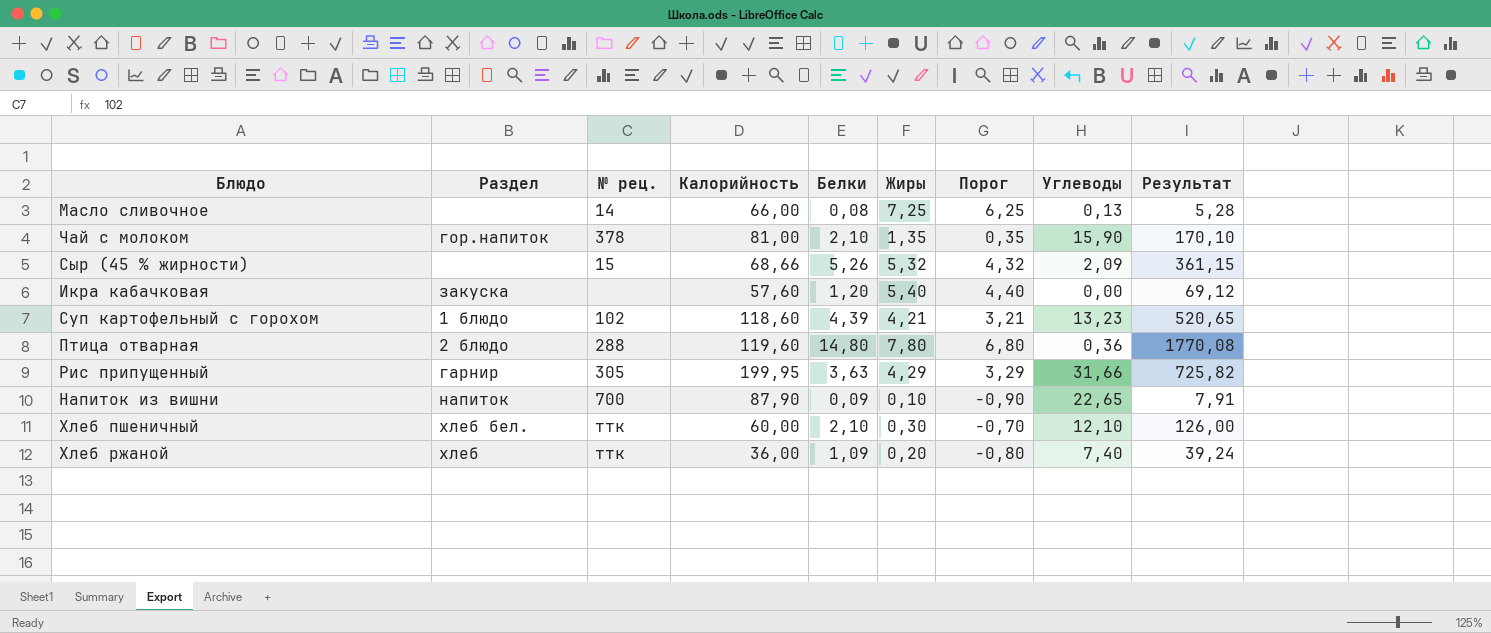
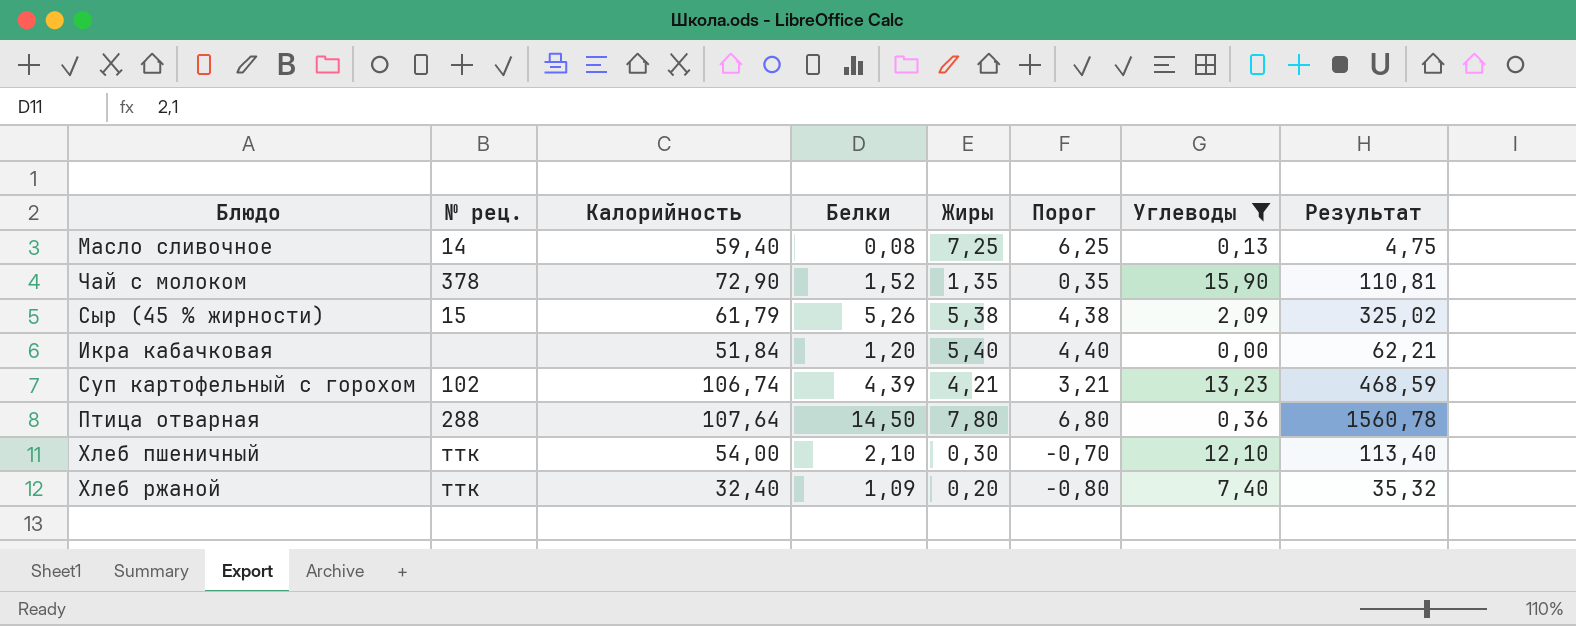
filter: none -> Углеводы <= 15,90
column Раздел | position: 2 -> none
Масло сливочное | Калорийность: 66,00 -> 59,40
Масло сливочное | Результат: 5,28 -> 4,75
Чай с молоком | Калорийность: 81,00 -> 72,90
Чай с молоком | Белки: 2,10 -> 1,52
Чай с молоком | Результат: 170,10 -> 110,81
Сыр (45 % жирности) | Калорийность: 68,66 -> 61,79
Сыр (45 % жирности) | Жиры: 5,32 -> 5,38
Сыр (45 % жирности) | Порог: 4,32 -> 4,38
Сыр (45 % жирности) | Результат: 361,15 -> 325,02
Икра кабачковая | Калорийность: 57,60 -> 51,84
Икра кабачковая | Результат: 69,12 -> 62,21
Суп картофельный с горохом | Калорийность: 118,60 -> 106,74
Суп картофельный с горохом | Результат: 520,65 -> 468,59
Птица отварная | Калорийность: 119,60 -> 107,64
Птица отварная | Белки: 14,80 -> 14,50
Птица отварная | Результат: 1770,08 -> 1560,78
Хлеб пшеничный | Калорийность: 60,00 -> 54,00
Хлеб пшеничный | Результат: 126,00 -> 113,40
Хлеб ржаной | Калорийность: 36,00 -> 32,40
Хлеб ржаной | Результат: 39,24 -> 35,32

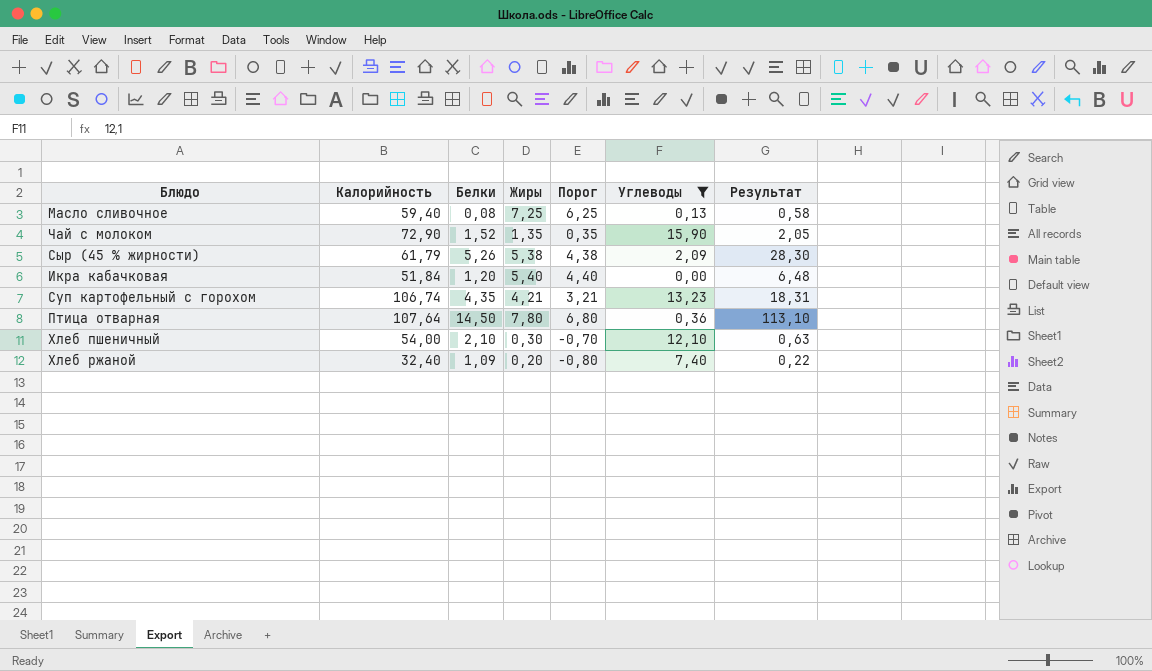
column № рец. | position: 2 -> none
column Результат | formula: [Калорийность] * [Белки] -> [Белки] * [Жиры]
Суп картофельный с горохом | Белки: 4,39 -> 4,35

